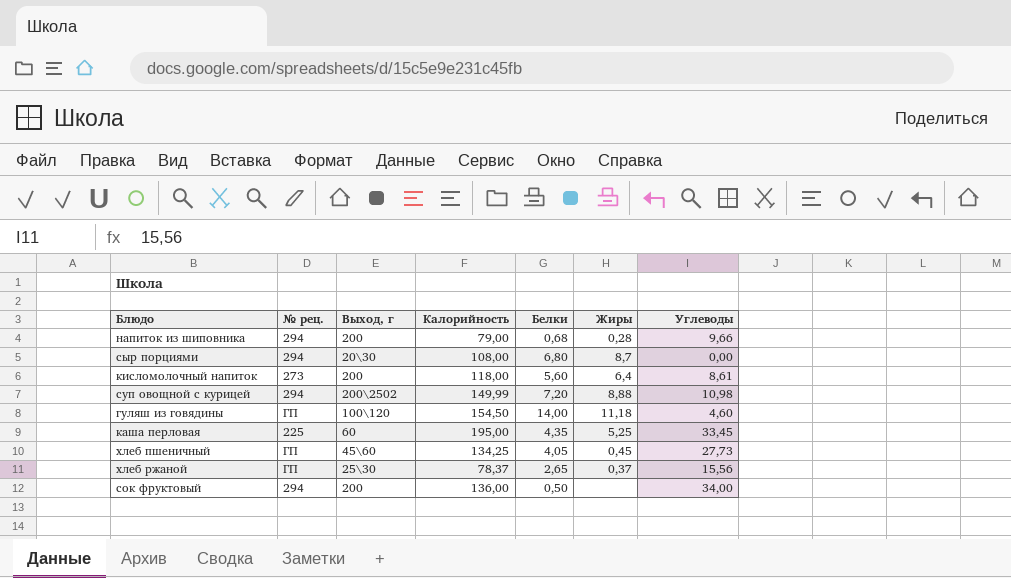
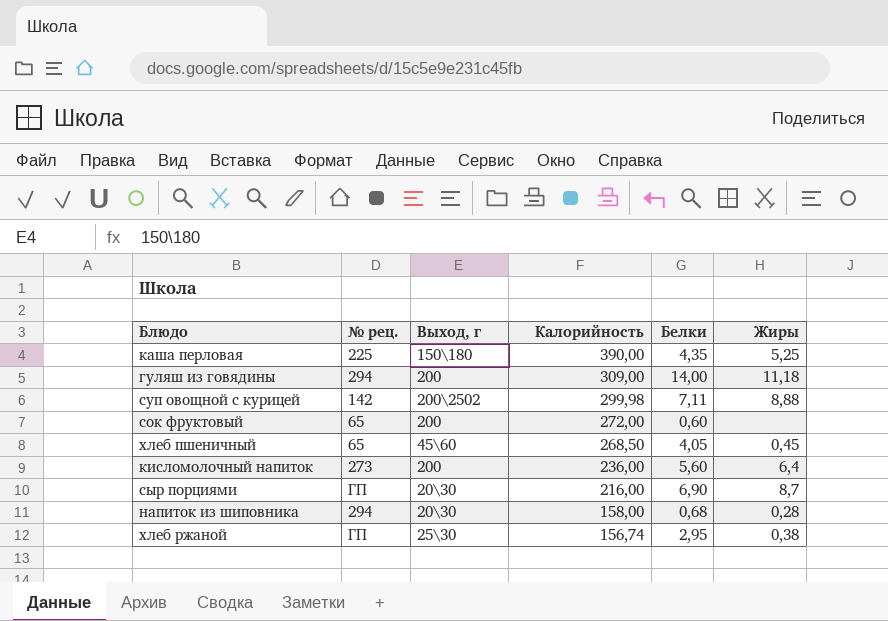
row order: none -> Калорийность descending
column Углеводы | position: 7 -> none
каша перловая | Выход, г: 60 -> 150\180
каша перловая | Калорийность: 195,00 -> 390,00
гуляш из говядины | № рец.: ГП -> 294
гуляш из говядины | Выход, г: 100\120 -> 200
гуляш из говядины | Калорийность: 154,50 -> 309,00
суп овощной с курицей | № рец.: 294 -> 142
суп овощной с курицей | Калорийность: 149,99 -> 299,98
суп овощной с курицей | Белки: 7,20 -> 7,11
сок фруктовый | № рец.: 294 -> 65
сок фруктовый | Калорийность: 136,00 -> 272,00
сок фруктовый | Белки: 0,50 -> 0,60
хлеб пшеничный | № рец.: ГП -> 65
хлеб пшеничный | Калорийность: 134,25 -> 268,50
кисломолочный напиток | Калорийность: 118,00 -> 236,00
сыр порциями | № рец.: 294 -> ГП
сыр порциями | Калорийность: 108,00 -> 216,00
сыр порциями | Белки: 6,80 -> 6,90
напиток из шиповника | Выход, г: 200 -> 20\30
напиток из шиповника | Калорийность: 79,00 -> 158,00
хлеб ржаной | Калорийность: 78,37 -> 156,74
хлеб ржаной | Белки: 2,65 -> 2,95
хлеб ржаной | Жиры: 0,37 -> 0,38

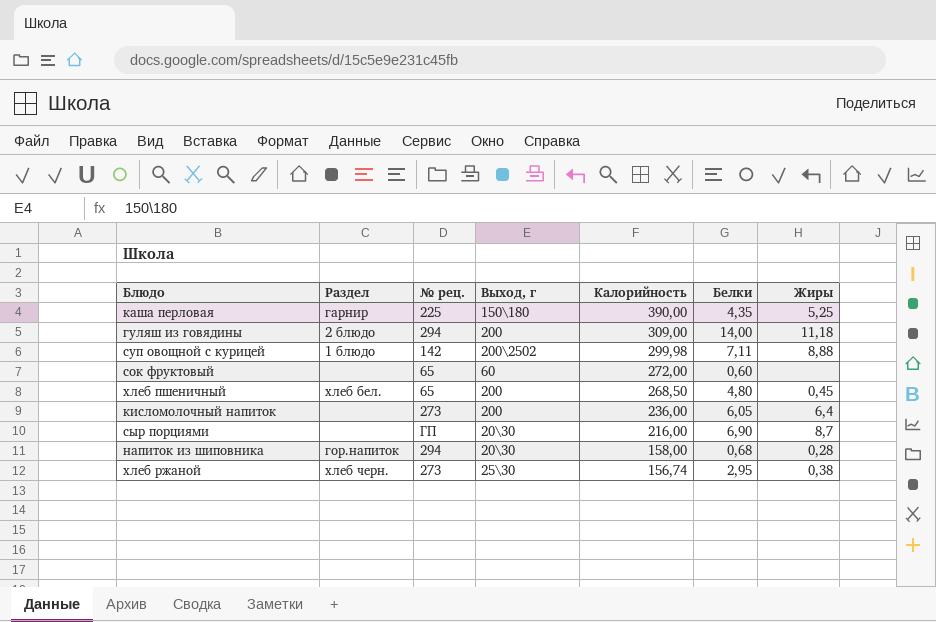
column Раздел | position: none -> 2
сок фруктовый | Выход, г: 200 -> 60
хлеб пшеничный | Выход, г: 45\60 -> 200
хлеб пшеничный | Белки: 4,05 -> 4,80
кисломолочный напиток | Белки: 5,60 -> 6,05
хлеб ржаной | № рец.: ГП -> 273

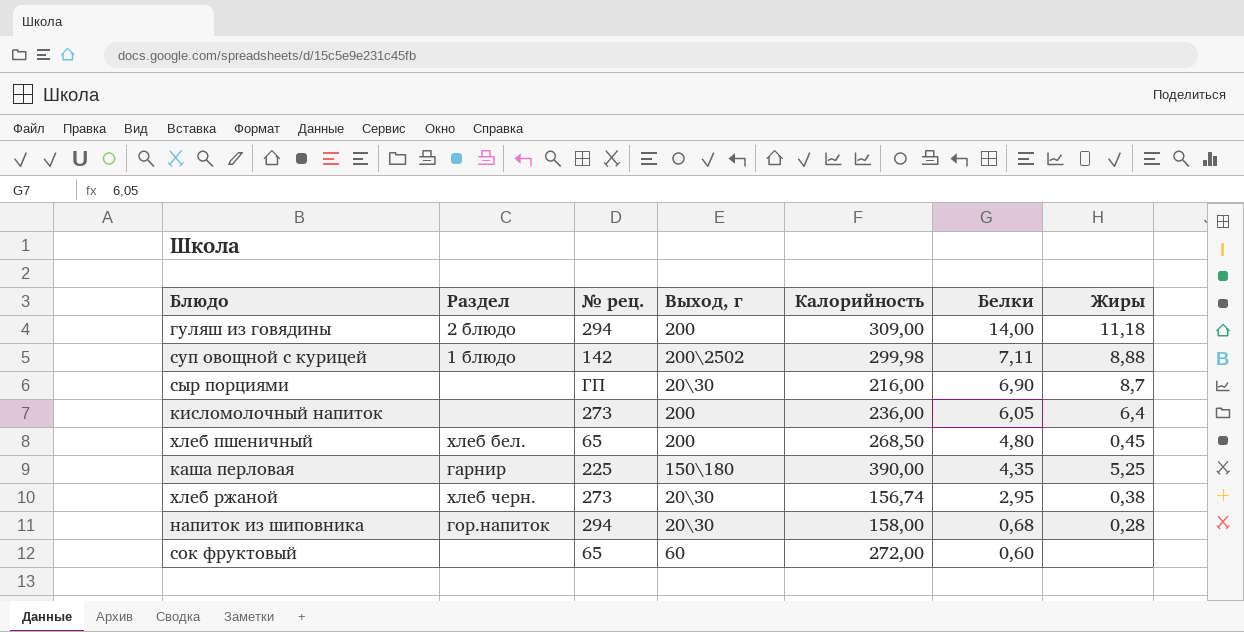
row order: Калорийность descending -> Белки descending
хлеб ржаной | Выход, г: 25\30 -> 20\30

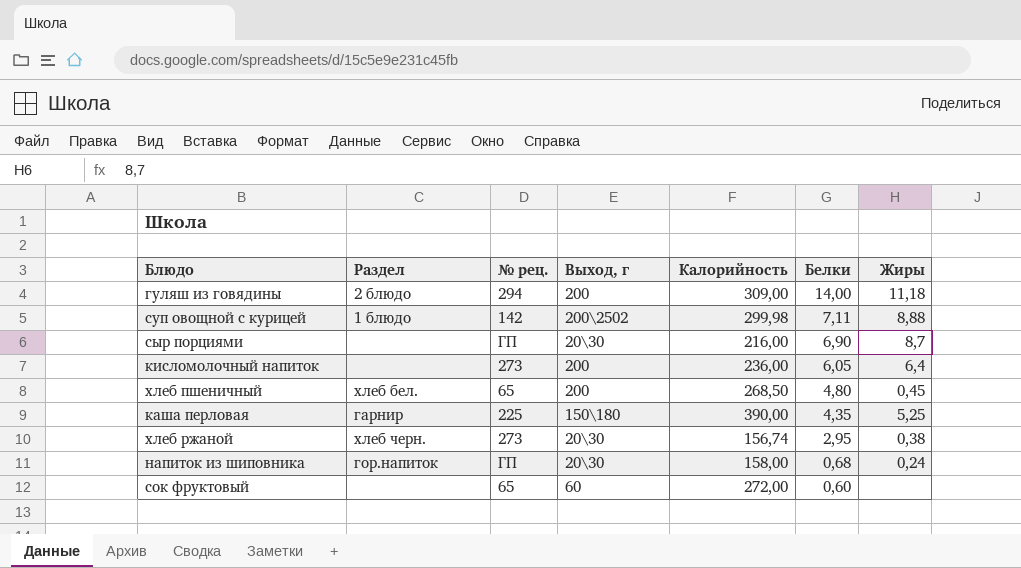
напиток из шиповника | № рец.: 294 -> ГП
напиток из шиповника | Жиры: 0,28 -> 0,24

